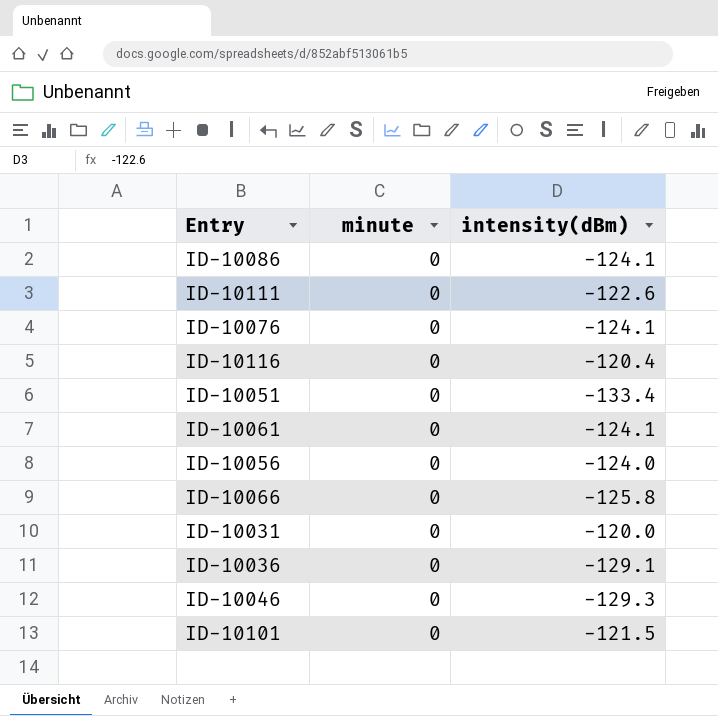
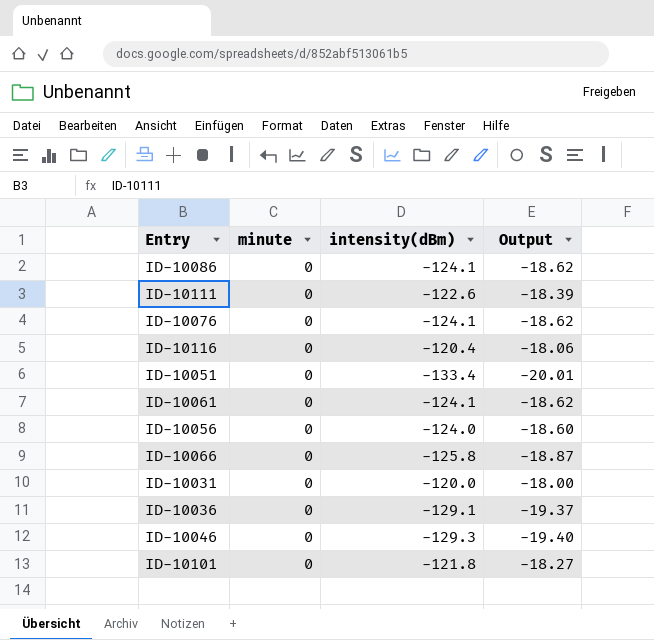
column Output | formula: none -> [intensity(dBm)] * 0.15
ID-10101 | intensity(dBm): -121.5 -> -121.8

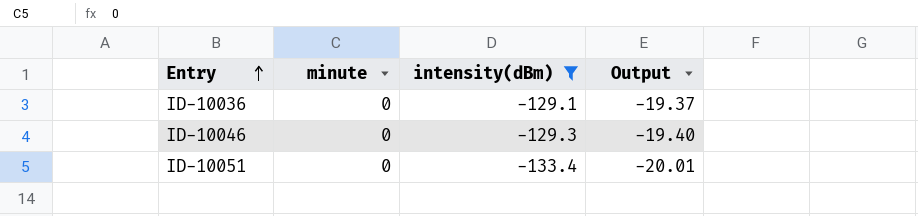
filter: none -> intensity(dBm) <= -129.1
row order: none -> Entry ascending

